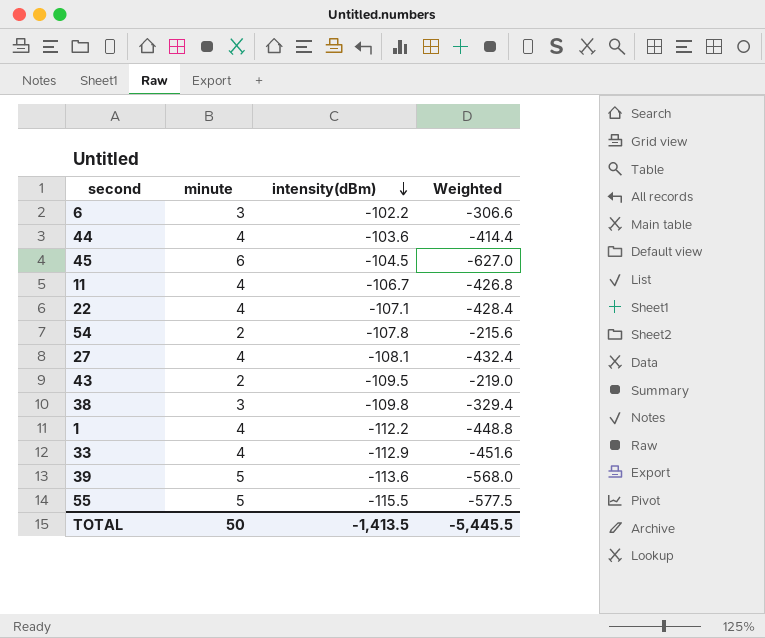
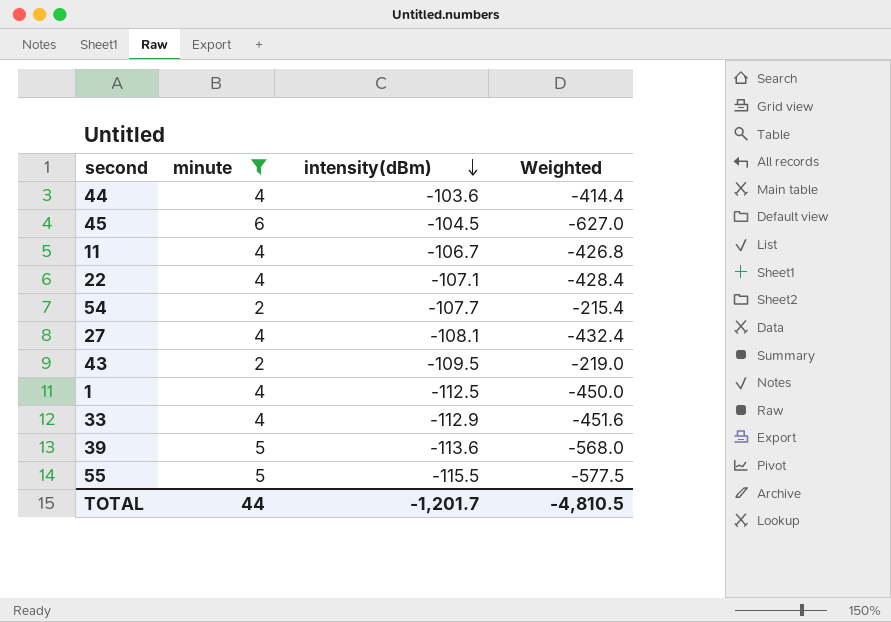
filter: none -> minute != 3
54 | intensity(dBm): -107.8 -> -107.7
54 | Weighted: -215.6 -> -215.4
1 | intensity(dBm): -112.2 -> -112.5
1 | Weighted: -448.8 -> -450.0
TOTAL | minute: 50 -> 44
TOTAL | intensity(dBm): -1,413.5 -> -1,201.7
TOTAL | Weighted: -5,445.5 -> -4,810.5

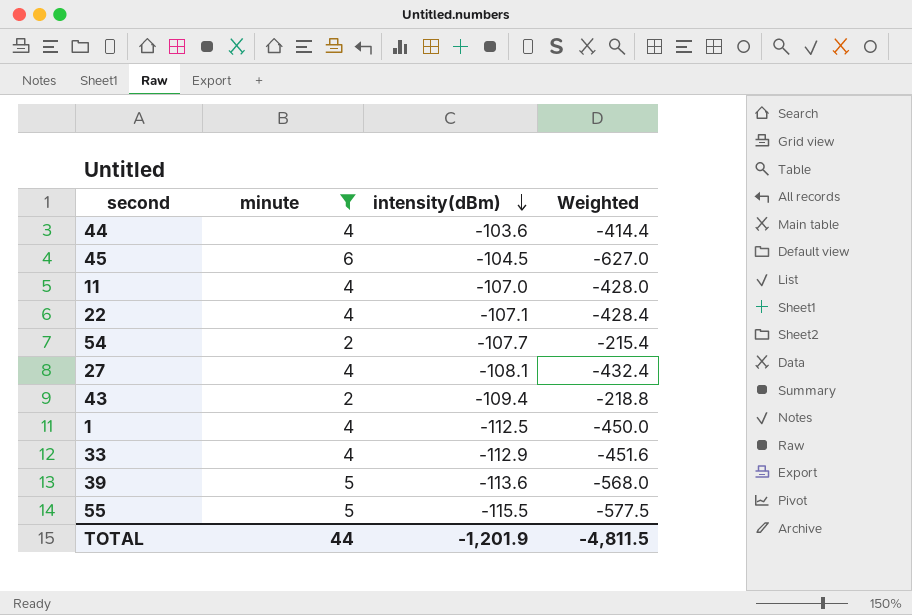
11 | intensity(dBm): -106.7 -> -107.0
11 | Weighted: -426.8 -> -428.0
43 | intensity(dBm): -109.5 -> -109.4
43 | Weighted: -219.0 -> -218.8
TOTAL | intensity(dBm): -1,201.7 -> -1,201.9
TOTAL | Weighted: -4,810.5 -> -4,811.5

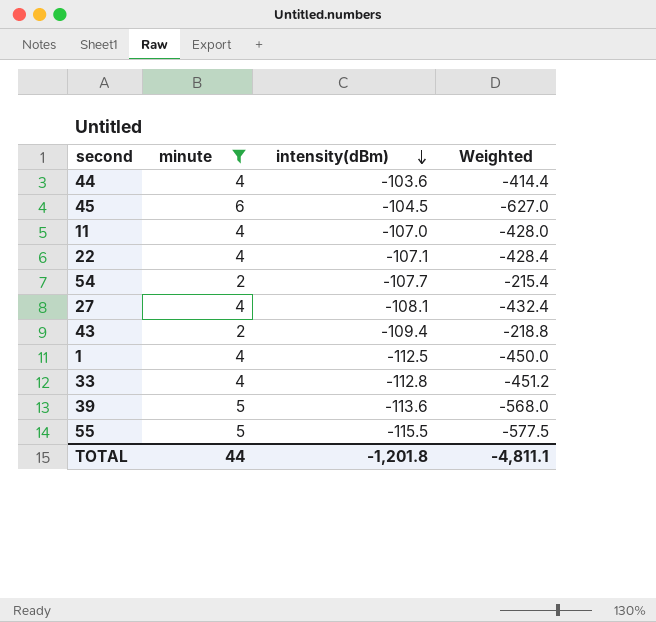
33 | intensity(dBm): -112.9 -> -112.8
33 | Weighted: -451.6 -> -451.2
TOTAL | intensity(dBm): -1,201.9 -> -1,201.8
TOTAL | Weighted: -4,811.5 -> -4,811.1

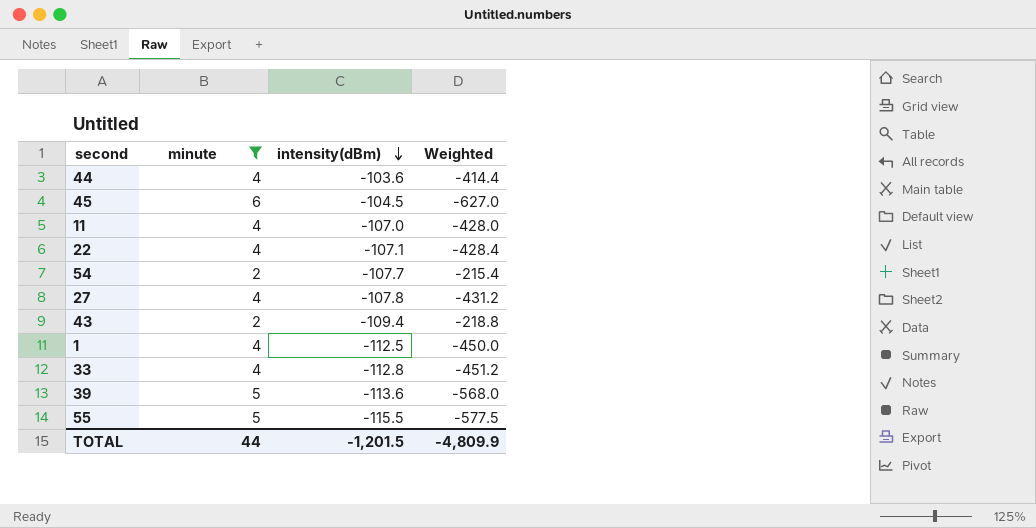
27 | intensity(dBm): -108.1 -> -107.8
27 | Weighted: -432.4 -> -431.2
TOTAL | intensity(dBm): -1,201.8 -> -1,201.5
TOTAL | Weighted: -4,811.1 -> -4,809.9

